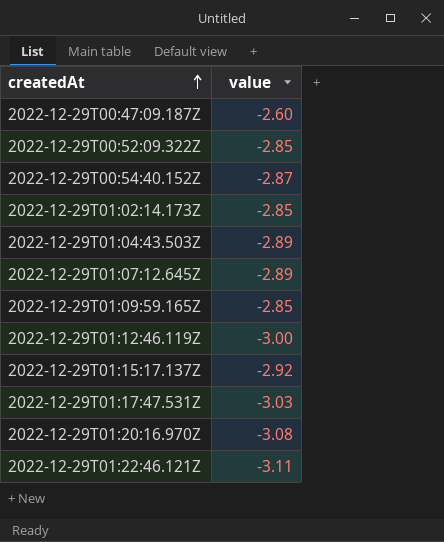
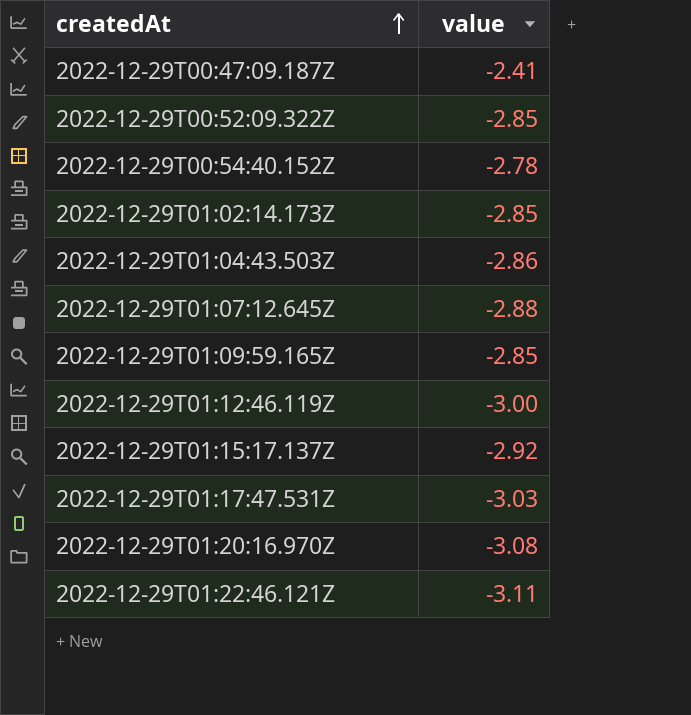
2022-12-29T00:47:09.187Z | value: -2.60 -> -2.41
2022-12-29T00:54:40.152Z | value: -2.87 -> -2.78
2022-12-29T01:04:43.503Z | value: -2.89 -> -2.86
2022-12-29T01:07:12.645Z | value: -2.89 -> -2.88

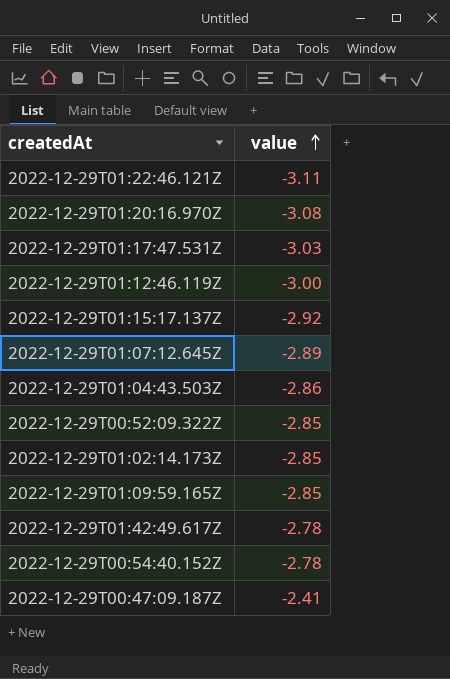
row order: createdAt ascending -> value ascending
2022-12-29T01:07:12.645Z | value: -2.88 -> -2.89
row 2022-12-29T01:42:49.617Z: none -> -2.78

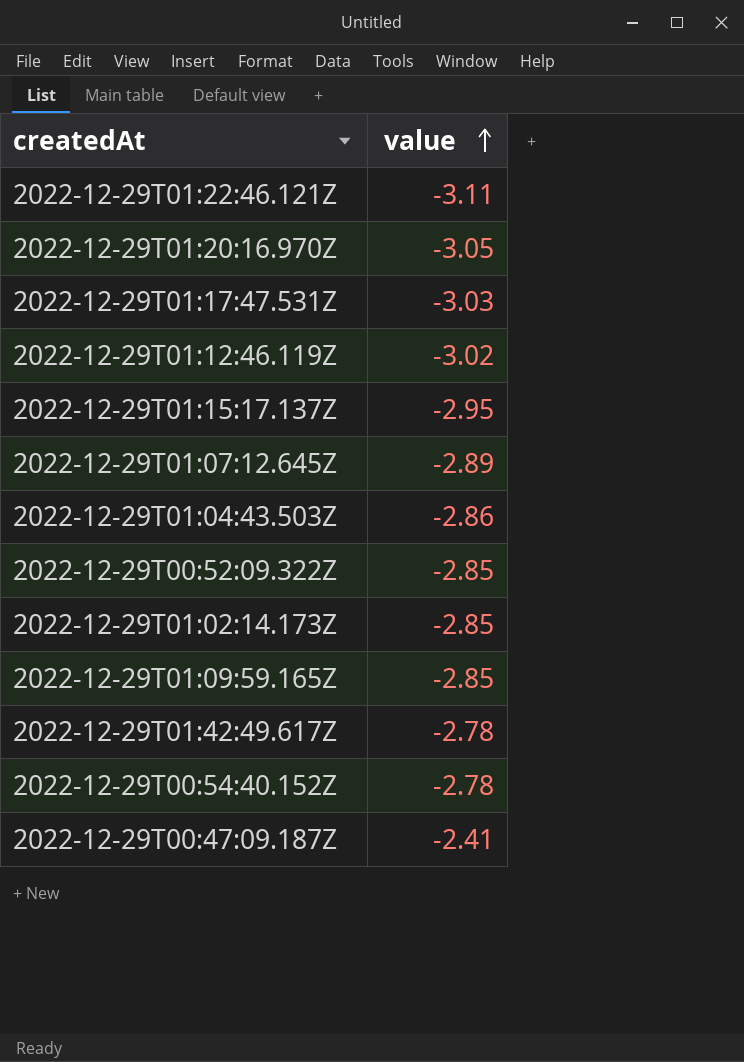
2022-12-29T01:20:16.970Z | value: -3.08 -> -3.05
2022-12-29T01:12:46.119Z | value: -3.00 -> -3.02
2022-12-29T01:15:17.137Z | value: -2.92 -> -2.95

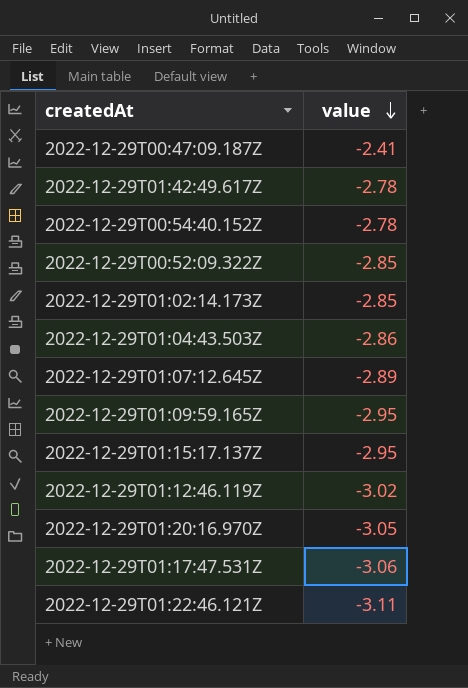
row order: value ascending -> value descending
2022-12-29T01:09:59.165Z | value: -2.85 -> -2.95
2022-12-29T01:17:47.531Z | value: -3.03 -> -3.06

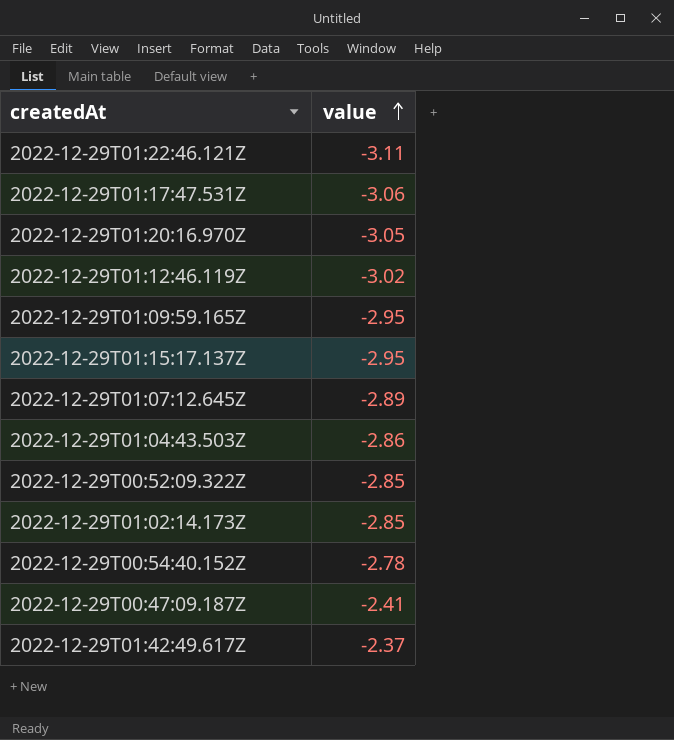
row order: value descending -> value ascending
2022-12-29T01:42:49.617Z | value: -2.78 -> -2.37

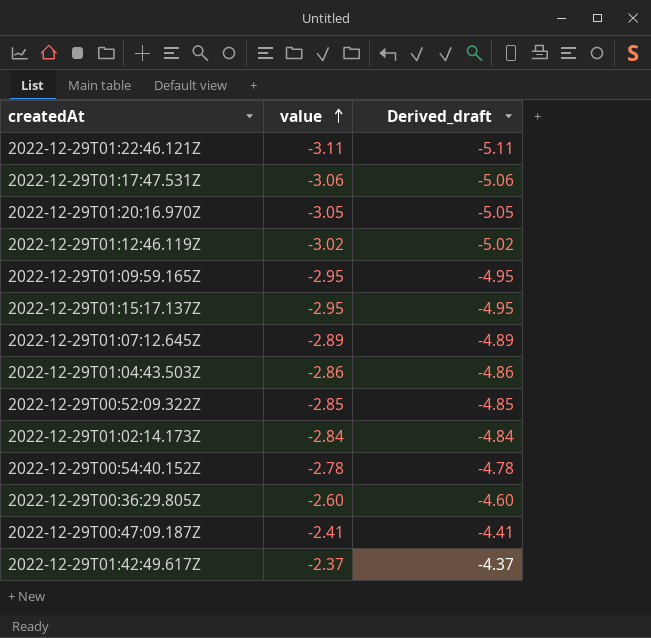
column Derived_draft | formula: none -> [value] - 2
2022-12-29T01:02:14.173Z | value: -2.85 -> -2.84
row 2022-12-29T00:36:29.805Z: none -> -2.60 | -4.60

